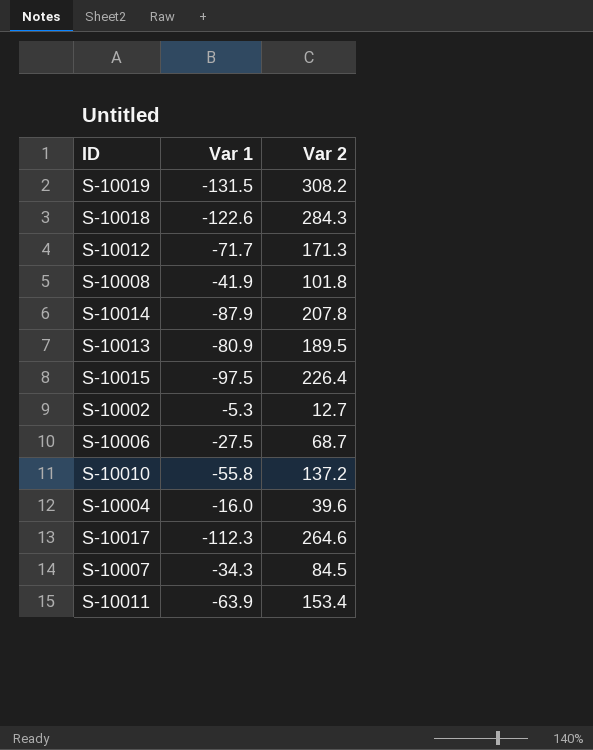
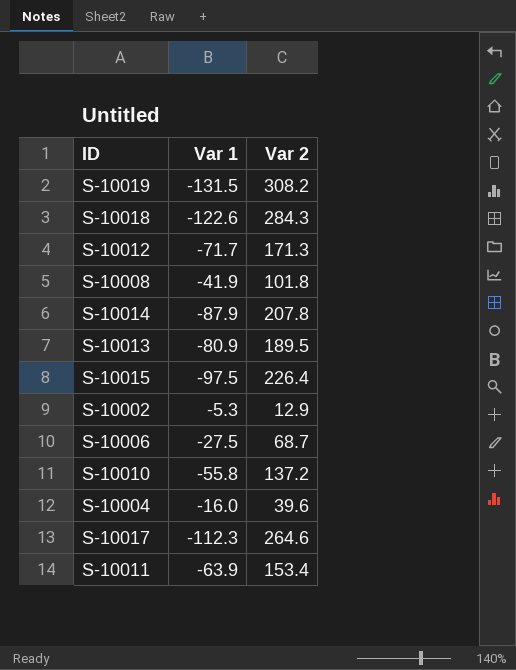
row S-10007: -34.3 | 84.5 -> none
S-10002 | Var 2: 12.7 -> 12.9

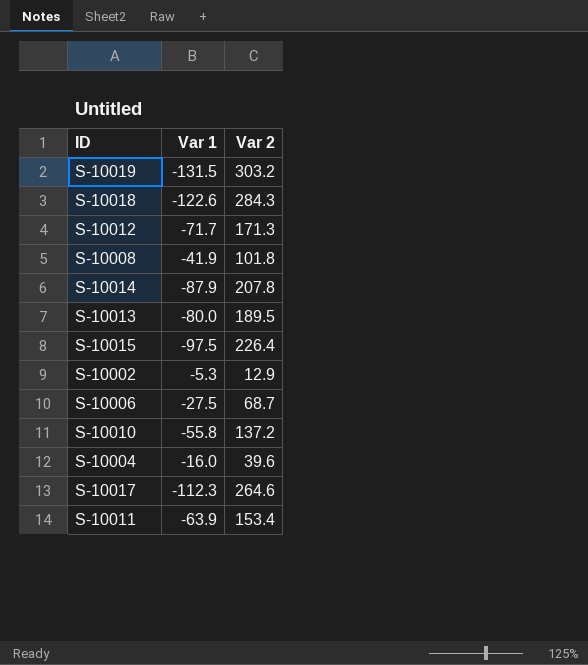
S-10019 | Var 2: 308.2 -> 303.2
S-10013 | Var 1: -80.9 -> -80.0

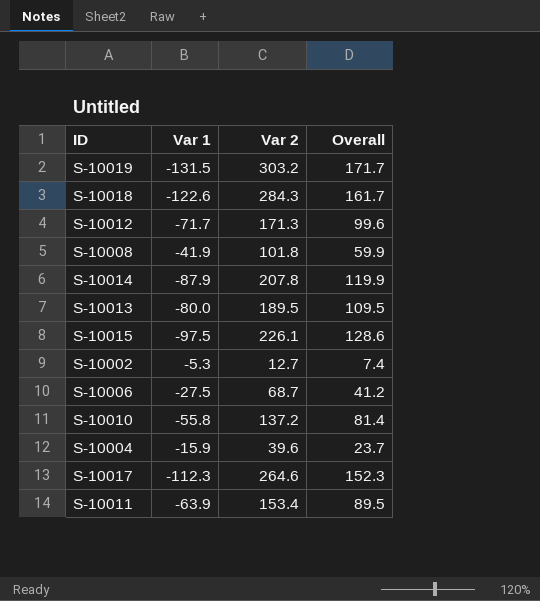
column Overall | formula: none -> [Var 1] + [Var 2]
S-10015 | Var 2: 226.4 -> 226.1
S-10002 | Var 2: 12.9 -> 12.7
S-10004 | Var 1: -16.0 -> -15.9

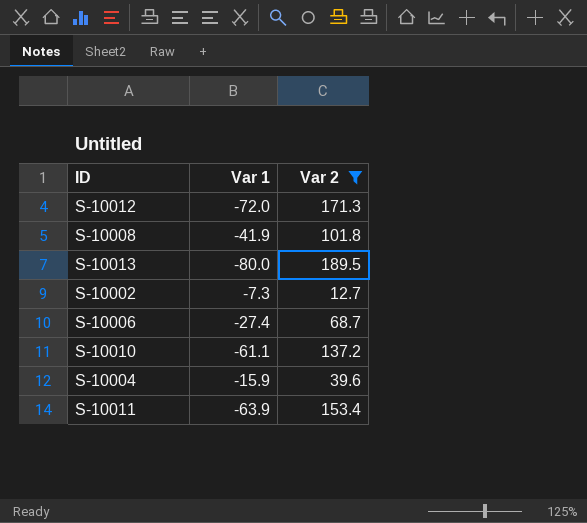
filter: none -> Var 2 <= 189.5
column Overall | formula: [Var 1] + [Var 2] -> none
S-10012 | Var 1: -71.7 -> -72.0
S-10002 | Var 1: -5.3 -> -7.3
S-10006 | Var 1: -27.5 -> -27.4
S-10010 | Var 1: -55.8 -> -61.1

